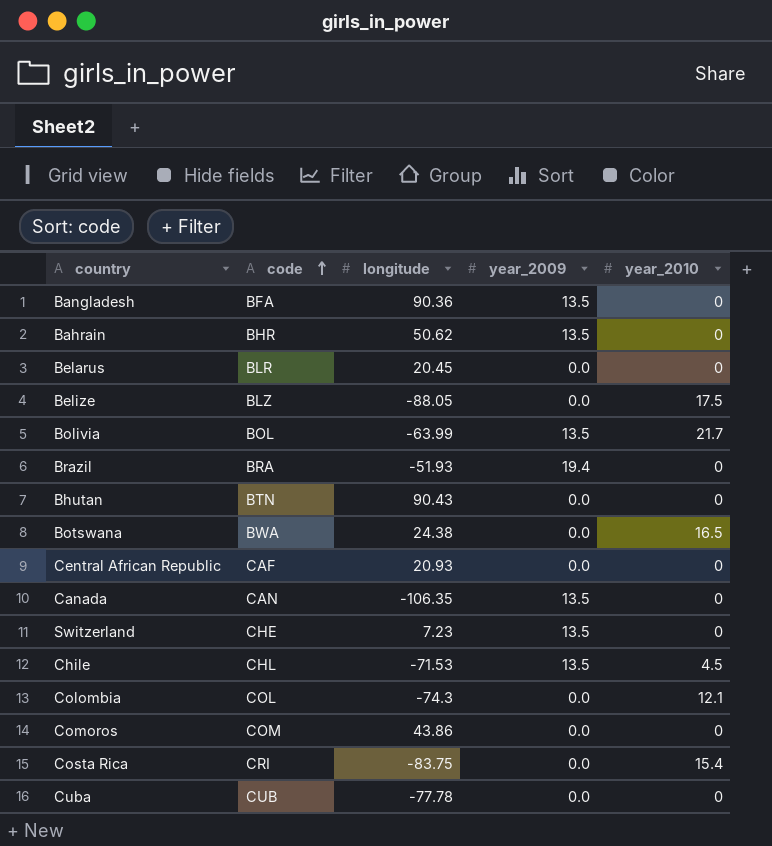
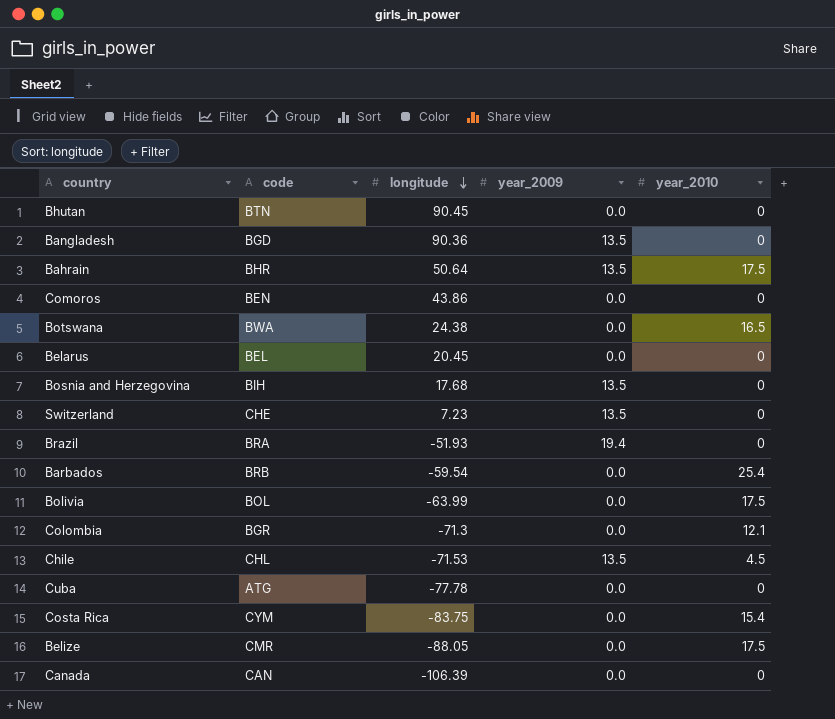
row order: code ascending -> longitude descending
row Central African Republic: CAF | 20.93 | 0.0 | 0 -> none
Bhutan | longitude: 90.43 -> 90.45
Bangladesh | code: BFA -> BGD
Bahrain | longitude: 50.62 -> 50.64
Bahrain | year_2010: 0 -> 17.5
Comoros | code: COM -> BEN
Belarus | code: BLR -> BEL
row Bosnia and Herzegovina: none -> BIH | 17.68 | 13.5 | 0
row Barbados: none -> BRB | -59.54 | 0.0 | 25.4
Bolivia | year_2009: 13.5 -> 0.0
Bolivia | year_2010: 21.7 -> 17.5
Colombia | code: COL -> BGR
Colombia | longitude: -74.3 -> -71.3
Cuba | code: CUB -> ATG
Costa Rica | code: CRI -> CYM
Belize | code: BLZ -> CMR
Canada | longitude: -106.35 -> -106.39
Canada | year_2009: 13.5 -> 0.0

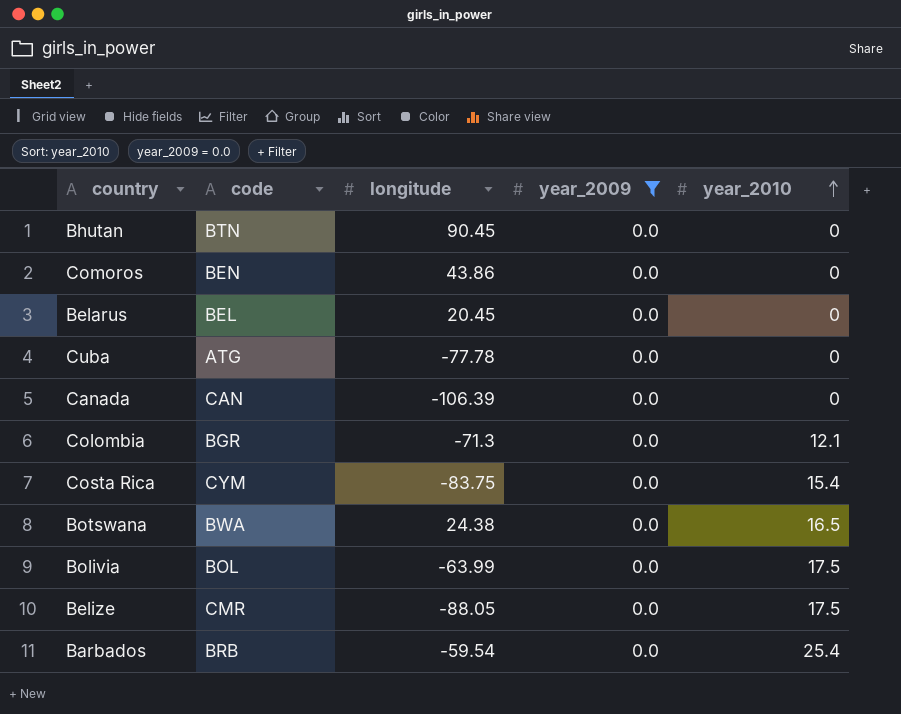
filter: none -> year_2009 = 0.0
row order: longitude descending -> year_2010 ascending

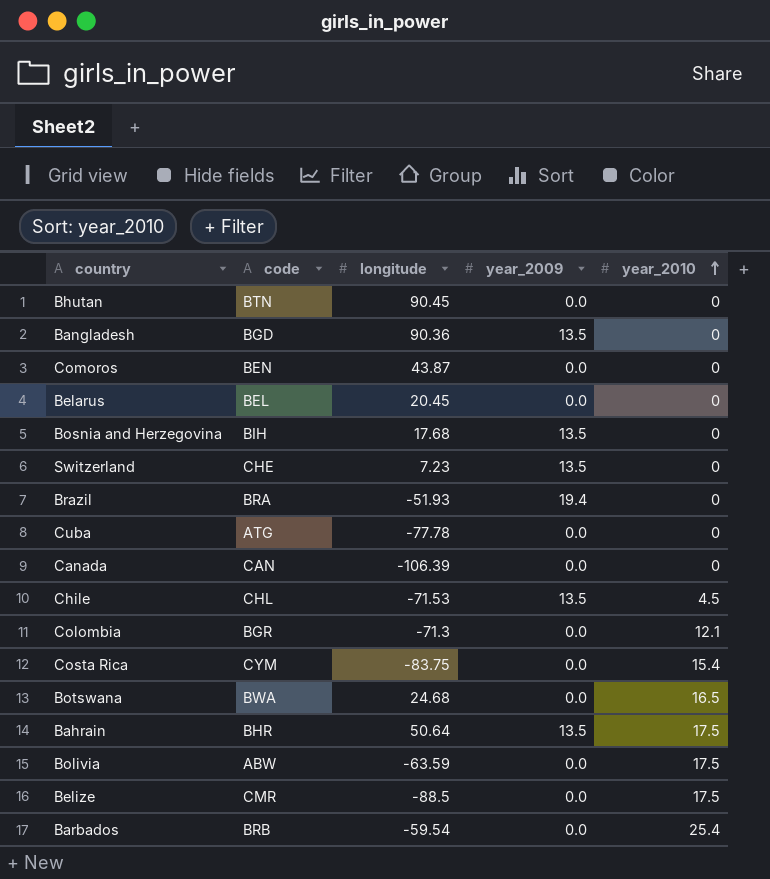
filter: year_2009 = 0.0 -> none
Comoros | longitude: 43.86 -> 43.87
Botswana | longitude: 24.38 -> 24.68
Bolivia | code: BOL -> ABW
Bolivia | longitude: -63.99 -> -63.59
Belize | longitude: -88.05 -> -88.5

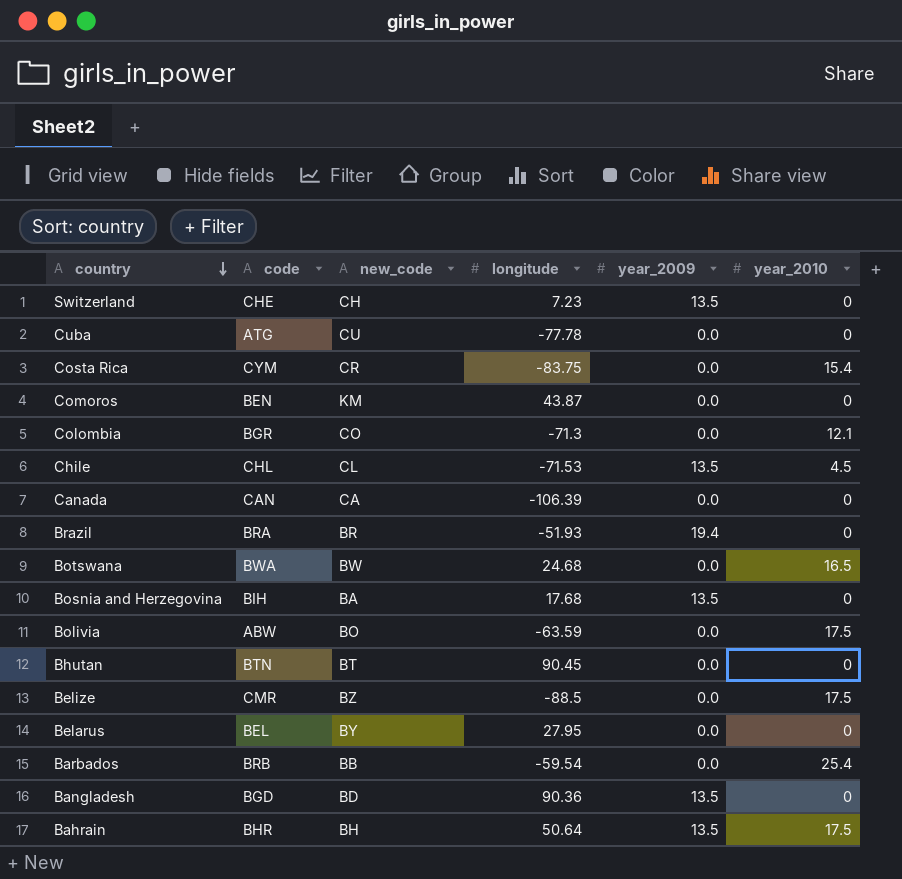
row order: year_2010 ascending -> country descending
column new_code | position: none -> 3
Belarus | longitude: 20.45 -> 27.95

